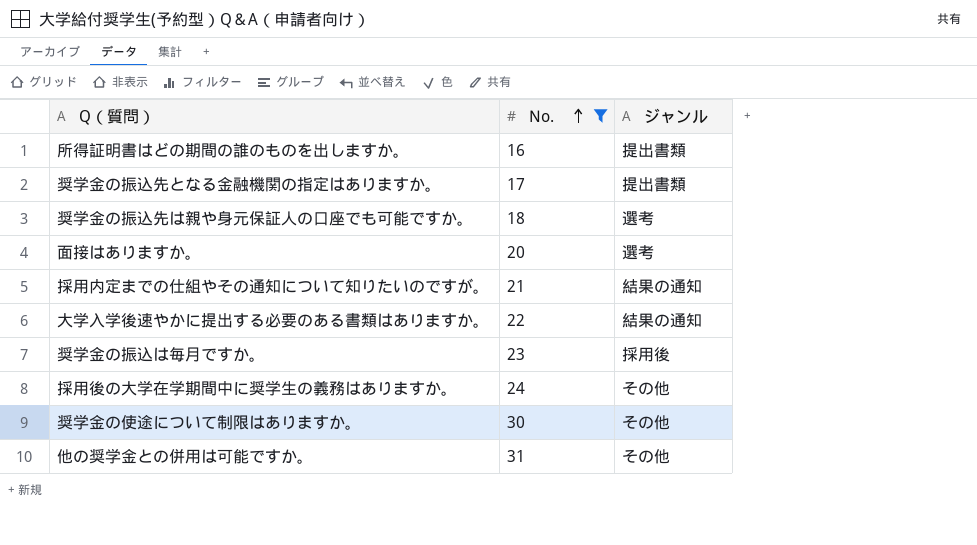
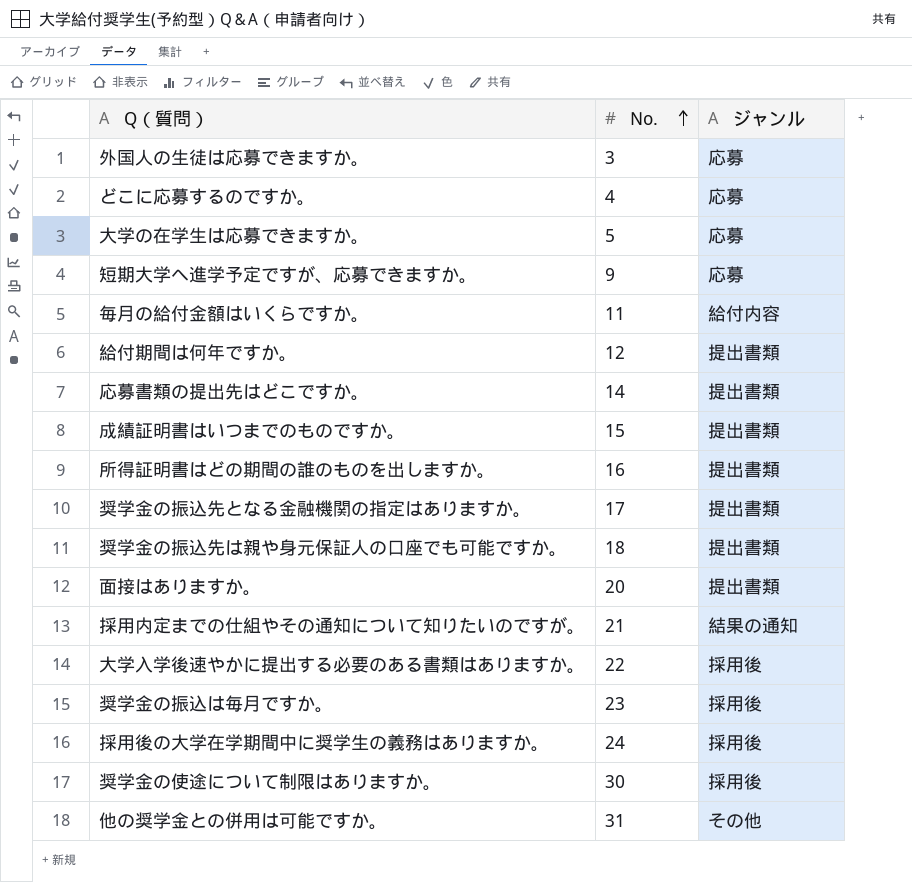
filter: No. >= 16 -> none
奨学金の振込先は親や身元保証人の口座でも可能ですか。 | ジャンル: 選考 -> 提出書類
面接はありますか。 | ジャンル: 選考 -> 提出書類
大学入学後速やかに提出する必要のある書類はありますか。 | ジャンル: 結果の通知 -> 採用後
採用後の大学在学期間中に奨学生の義務はありますか。 | ジャンル: その他 -> 採用後
奨学金の使途について制限はありますか。 | ジャンル: その他 -> 採用後

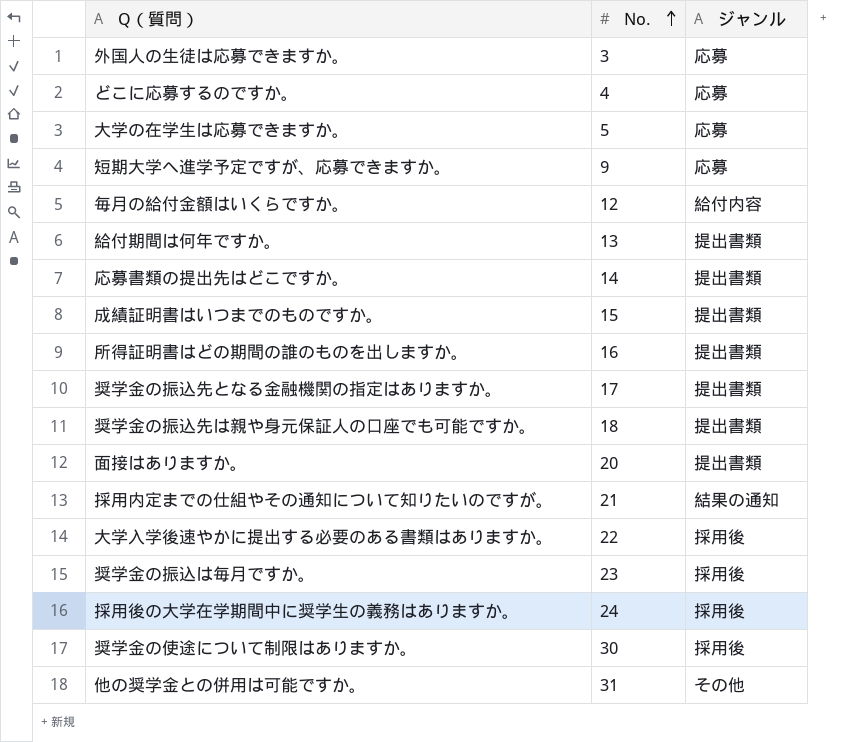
毎月の給付金額はいくらですか。 | No.: 11 -> 12
給付期間は何年ですか。 | No.: 12 -> 13

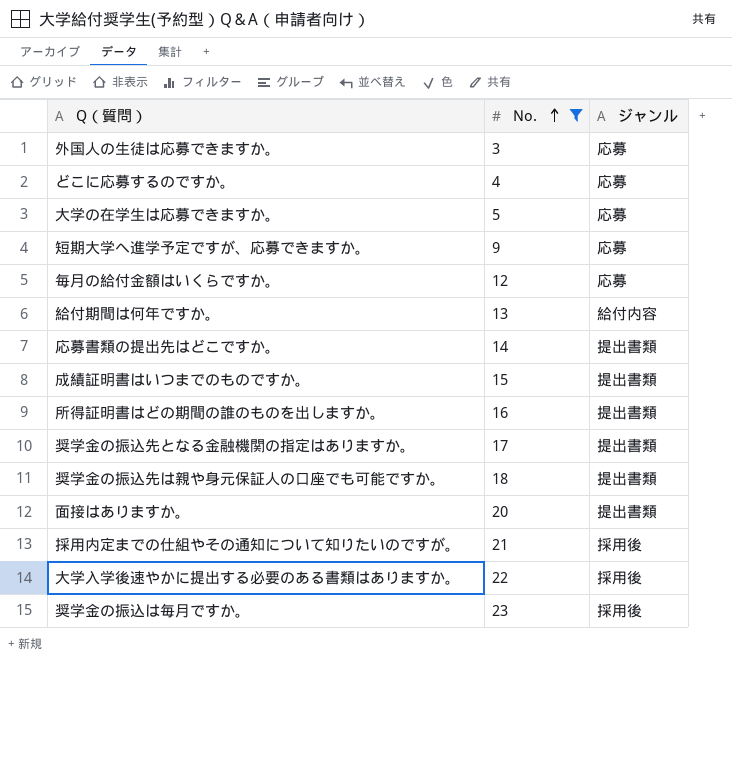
filter: none -> No. <= 23
毎月の給付金額はいくらですか。 | ジャンル: 給付内容 -> 応募
給付期間は何年ですか。 | ジャンル: 提出書類 -> 給付内容
採用内定までの仕組やその通知について知りたいのですが。 | ジャンル: 結果の通知 -> 採用後

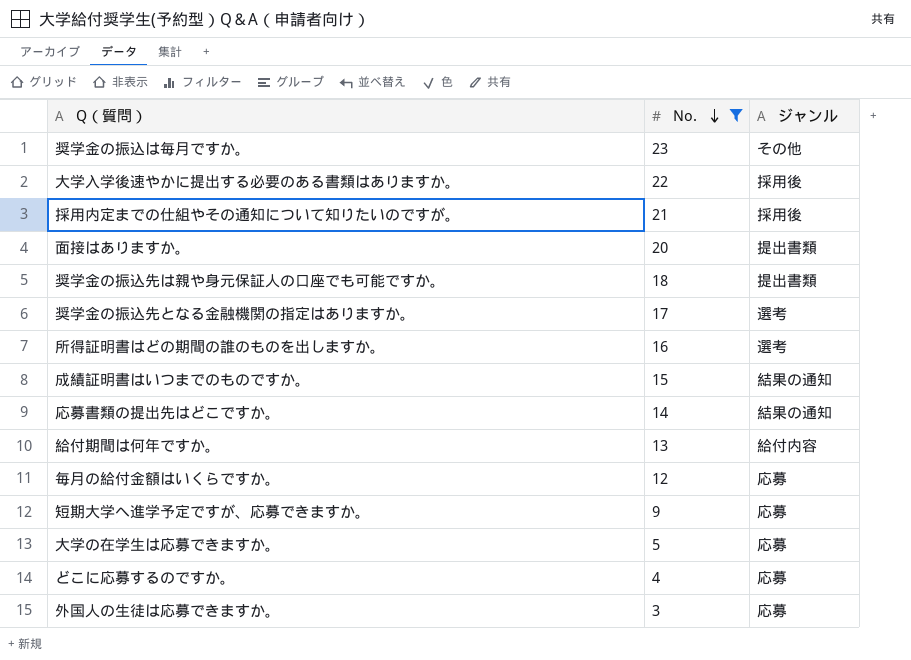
row order: No. ascending -> No. descending
奨学金の振込は毎月ですか。 | ジャンル: 採用後 -> その他
奨学金の振込先となる金融機関の指定はありますか。 | ジャンル: 提出書類 -> 選考
所得証明書はどの期間の誰のものを出しますか。 | ジャンル: 提出書類 -> 選考
成績証明書はいつまでのものですか。 | ジャンル: 提出書類 -> 結果の通知
応募書類の提出先はどこですか。 | ジャンル: 提出書類 -> 結果の通知

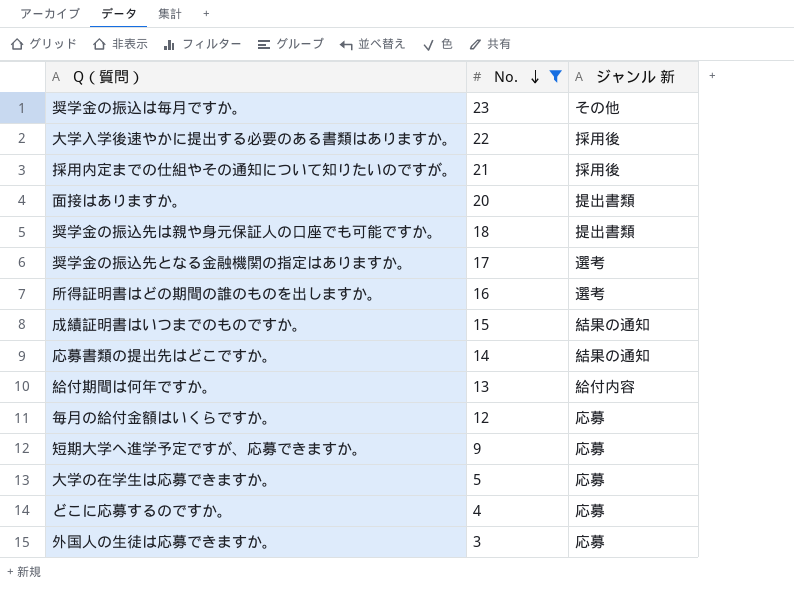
column name: ジャンル -> ジャンル 新

